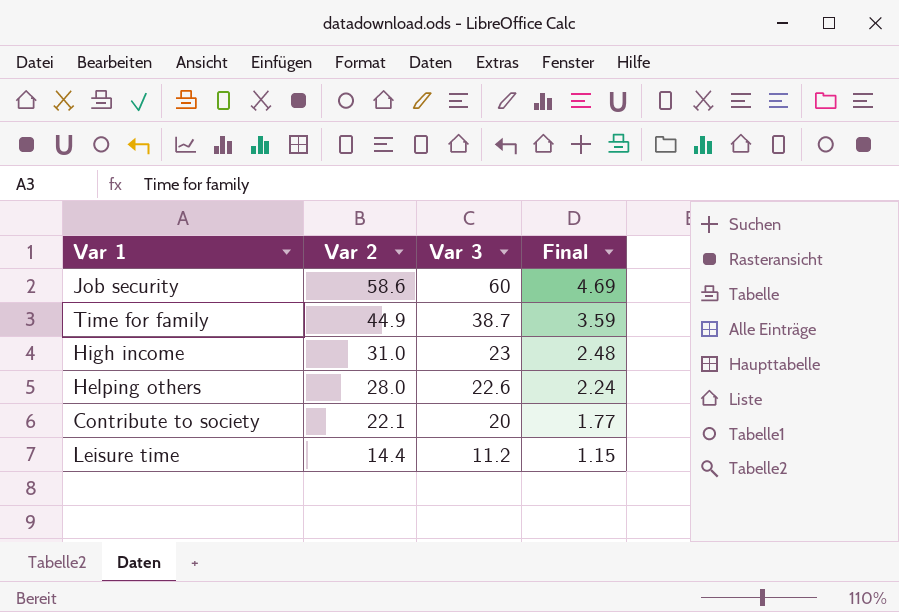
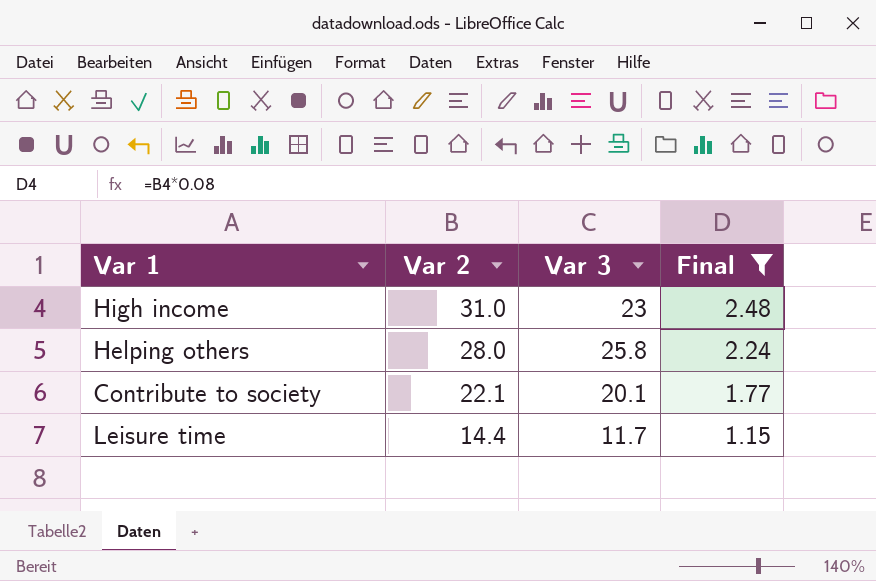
filter: none -> Final <= 2.48
Helping others | Var 3: 22.6 -> 25.8
Contribute to society | Var 3: 20 -> 20.1
Leisure time | Var 3: 11.2 -> 11.7

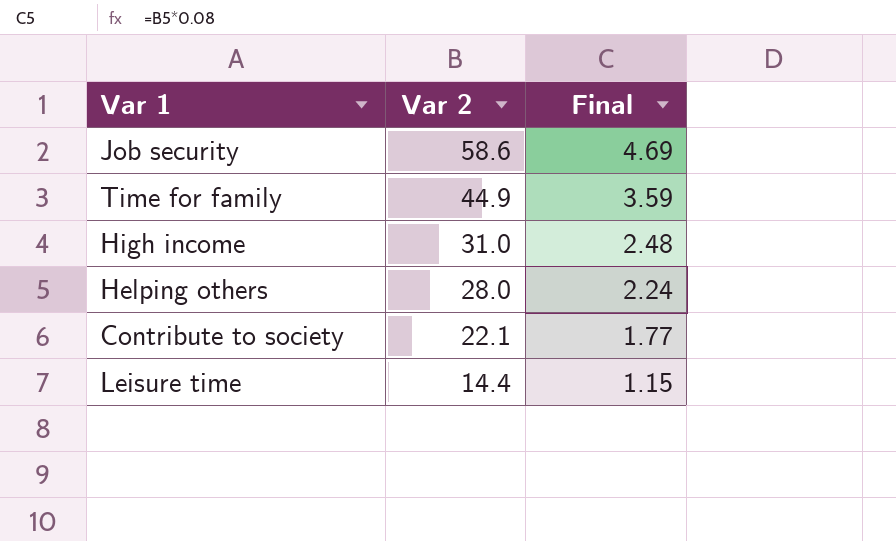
filter: Final <= 2.48 -> none
column Var 3 | position: 3 -> none

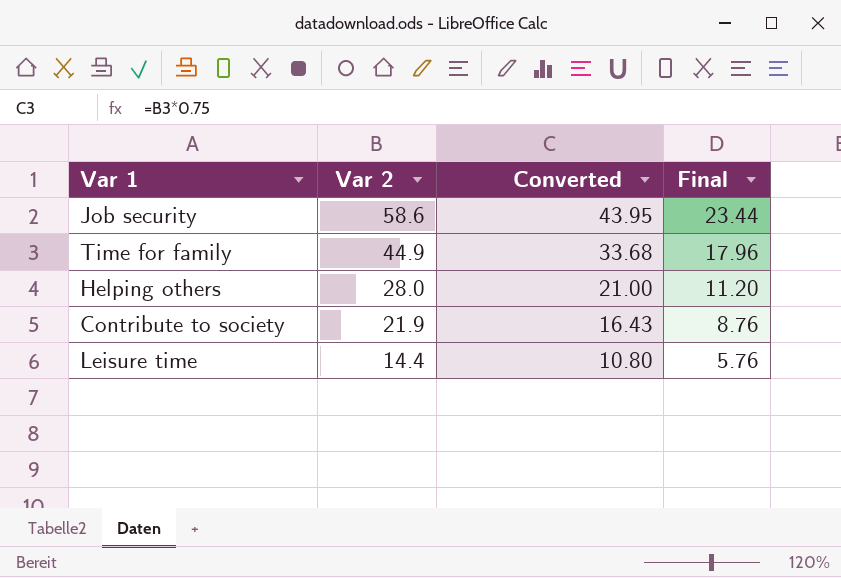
column Converted | formula: none -> [Var 2] * 0.75
column Final | formula: [Var 2] * 0.08 -> [Var 2] * 0.4
row High income: 31.0 | 2.48 -> none
Contribute to society | Var 2: 22.1 -> 21.9

